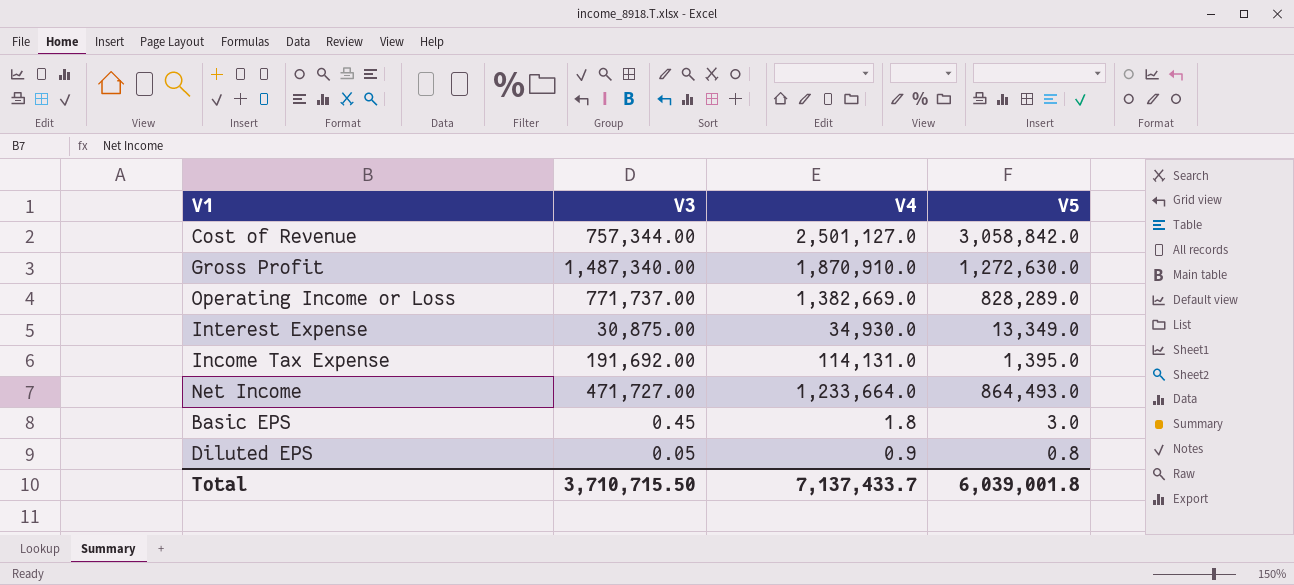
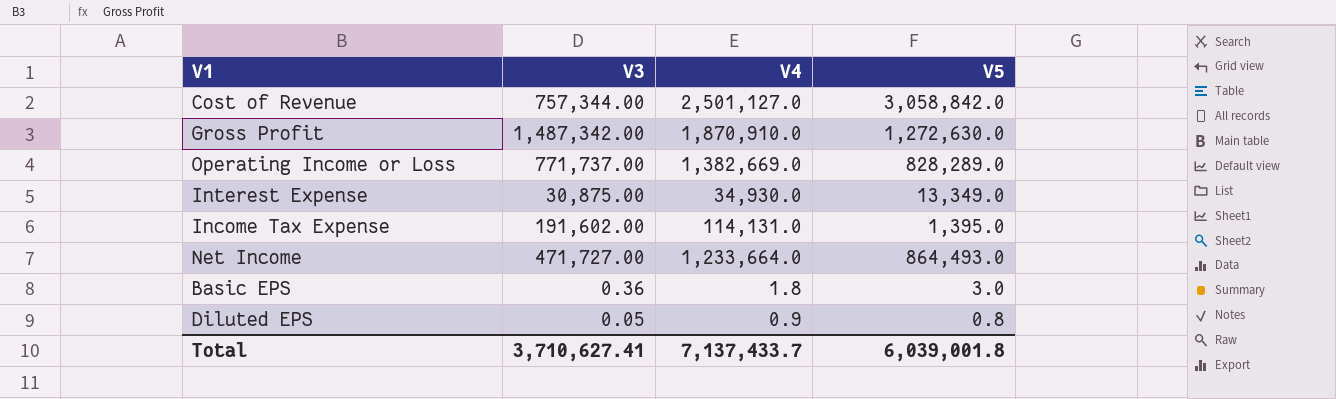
Gross Profit | V3: 1,487,340.00 -> 1,487,342.00
Income Tax Expense | V3: 191,692.00 -> 191,602.00
Basic EPS | V3: 0.45 -> 0.36
Total | V3: 3,710,715.50 -> 3,710,627.41

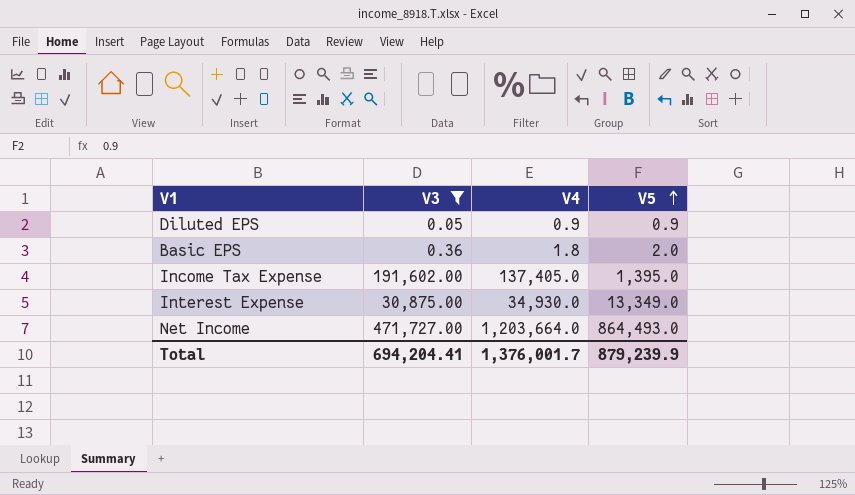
filter: none -> V3 <= 471,727.00
row order: none -> V5 ascending
Diluted EPS | V5: 0.8 -> 0.9
Basic EPS | V5: 3.0 -> 2.0
Income Tax Expense | V4: 114,131.0 -> 137,405.0
Net Income | V4: 1,233,664.0 -> 1,203,664.0
Total | V3: 3,710,627.41 -> 694,204.41
Total | V4: 7,137,433.7 -> 1,376,001.7
Total | V5: 6,039,001.8 -> 879,239.9

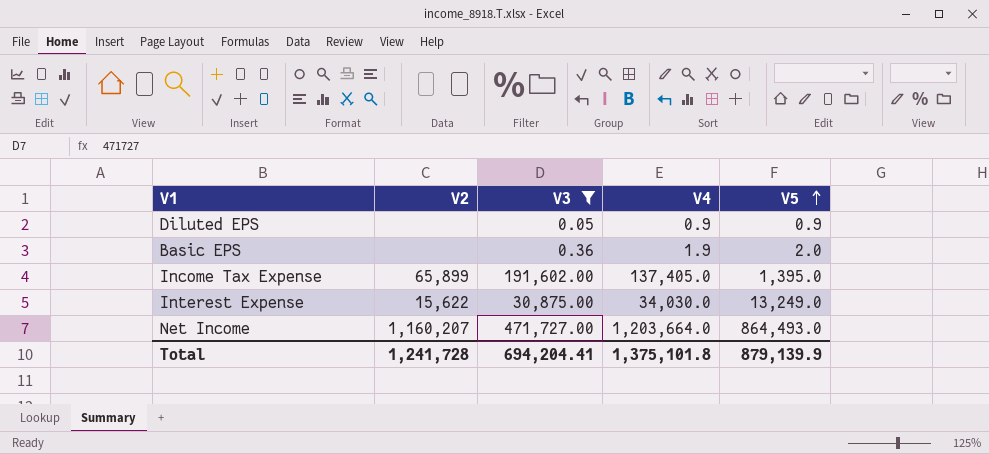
column V2 | position: none -> 2
Basic EPS | V4: 1.8 -> 1.9
Interest Expense | V4: 34,930.0 -> 34,030.0
Interest Expense | V5: 13,349.0 -> 13,249.0
Total | V4: 1,376,001.7 -> 1,375,101.8
Total | V5: 879,239.9 -> 879,139.9

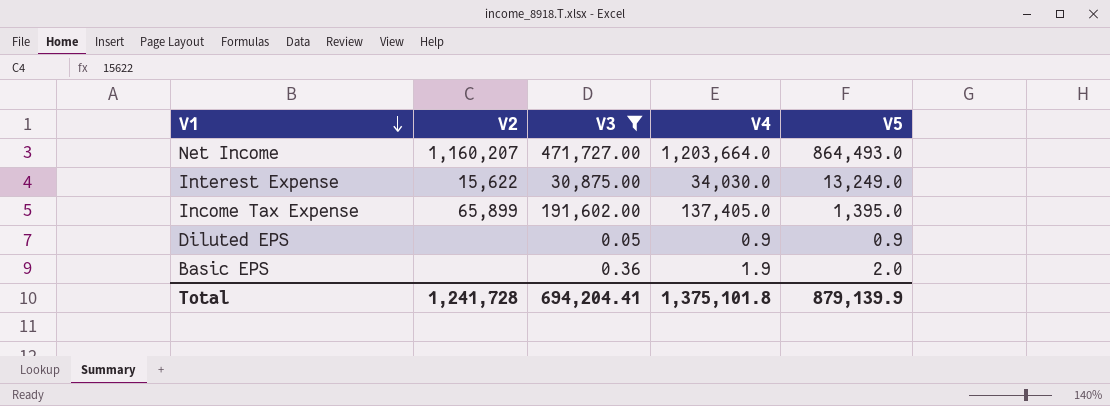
row order: V5 ascending -> V1 descending

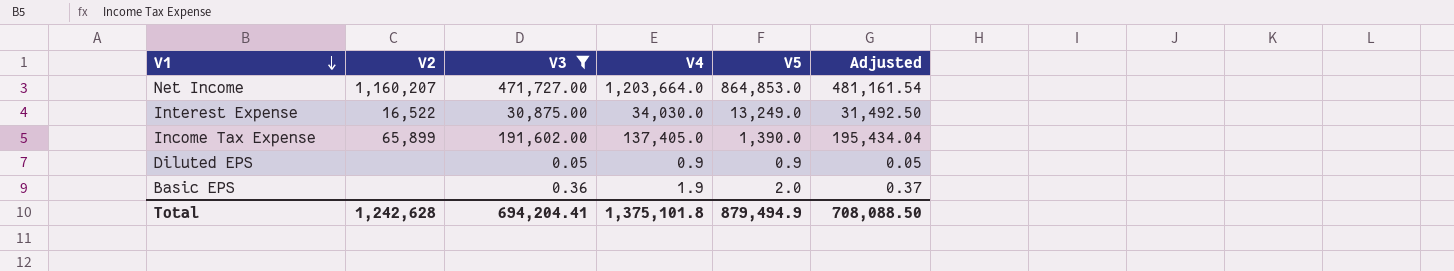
column Adjusted | formula: none -> [V3] * 1.02
Net Income | V5: 864,493.0 -> 864,853.0
Interest Expense | V2: 15,622 -> 16,522
Income Tax Expense | V5: 1,395.0 -> 1,390.0
Total | V2: 1,241,728 -> 1,242,628
Total | V5: 879,139.9 -> 879,494.9

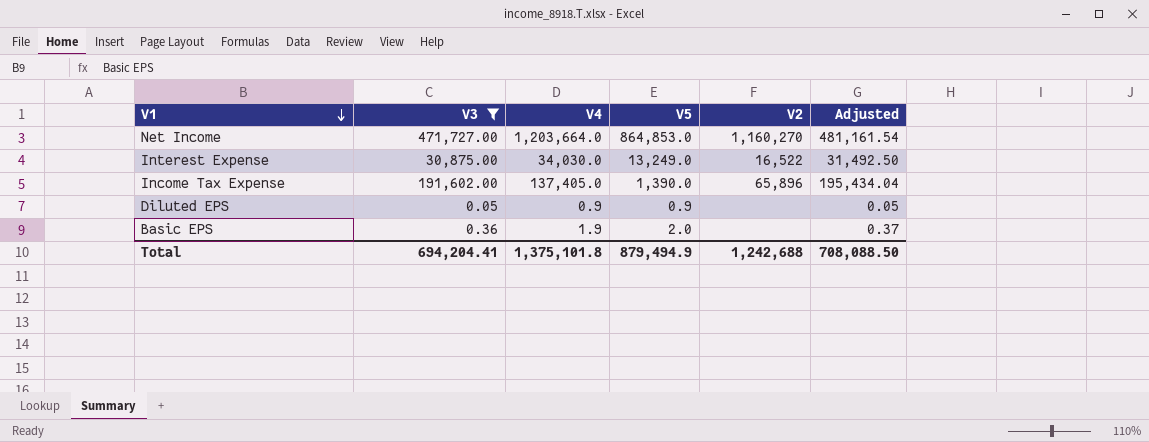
column V2 | position: 2 -> 5
Net Income | V2: 1,160,207 -> 1,160,270
Income Tax Expense | V2: 65,899 -> 65,896
Total | V2: 1,242,628 -> 1,242,688

